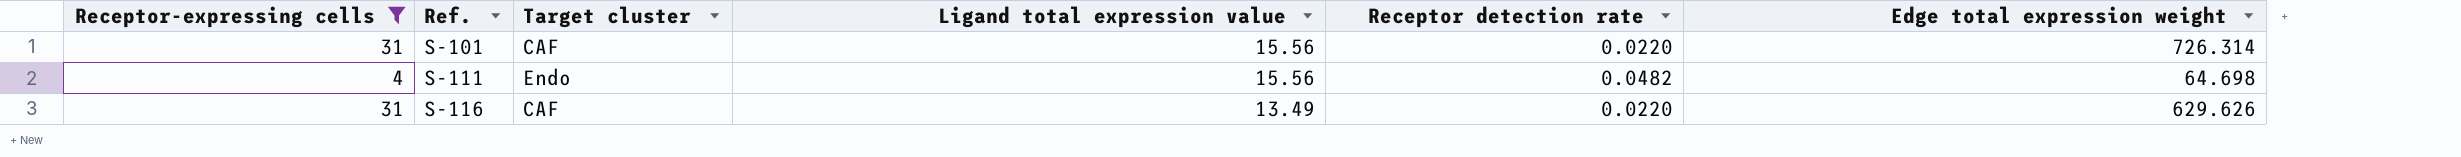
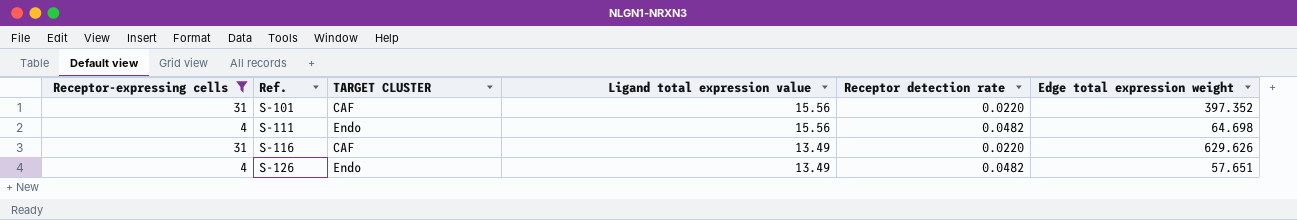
column name: Target cluster -> TARGET CLUSTER
S-101 | Edge total expression weight: 726.314 -> 397.352
row S-126: none -> 4 | Endo | 13.49 | 0.0482 | 57.651

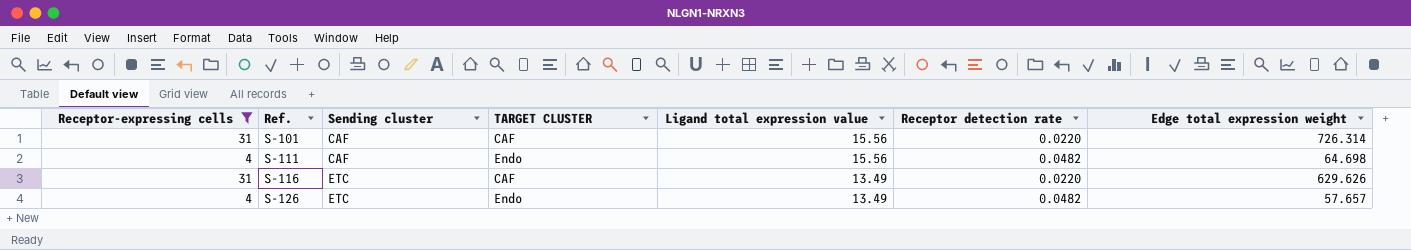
column Sending cluster | position: none -> 3
S-101 | Edge total expression weight: 397.352 -> 726.314
S-126 | Edge total expression weight: 57.651 -> 57.657

